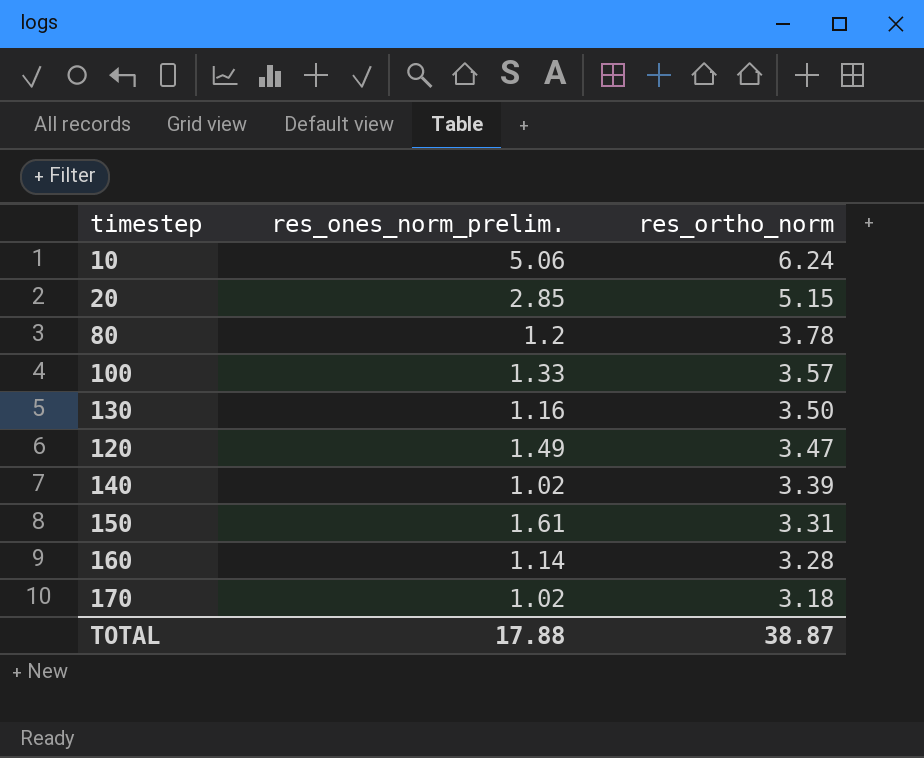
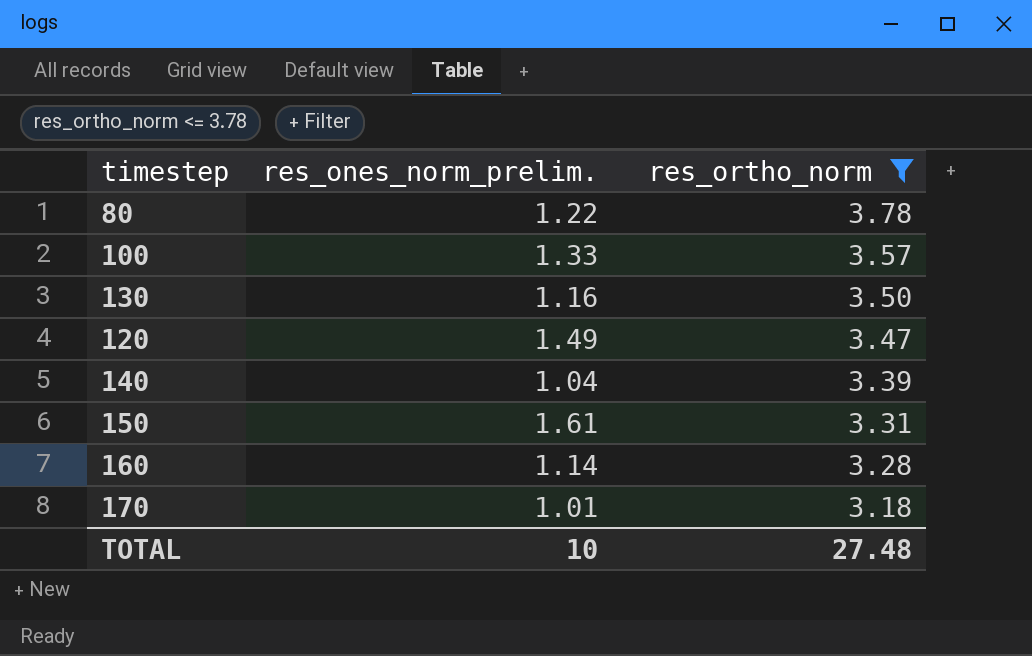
filter: none -> res_ortho_norm <= 3.78
80 | res_ones_norm_prelim.: 1.2 -> 1.22
140 | res_ones_norm_prelim.: 1.02 -> 1.04
170 | res_ones_norm_prelim.: 1.02 -> 1.01
TOTAL | res_ones_norm_prelim.: 17.88 -> 10
TOTAL | res_ortho_norm: 38.87 -> 27.48

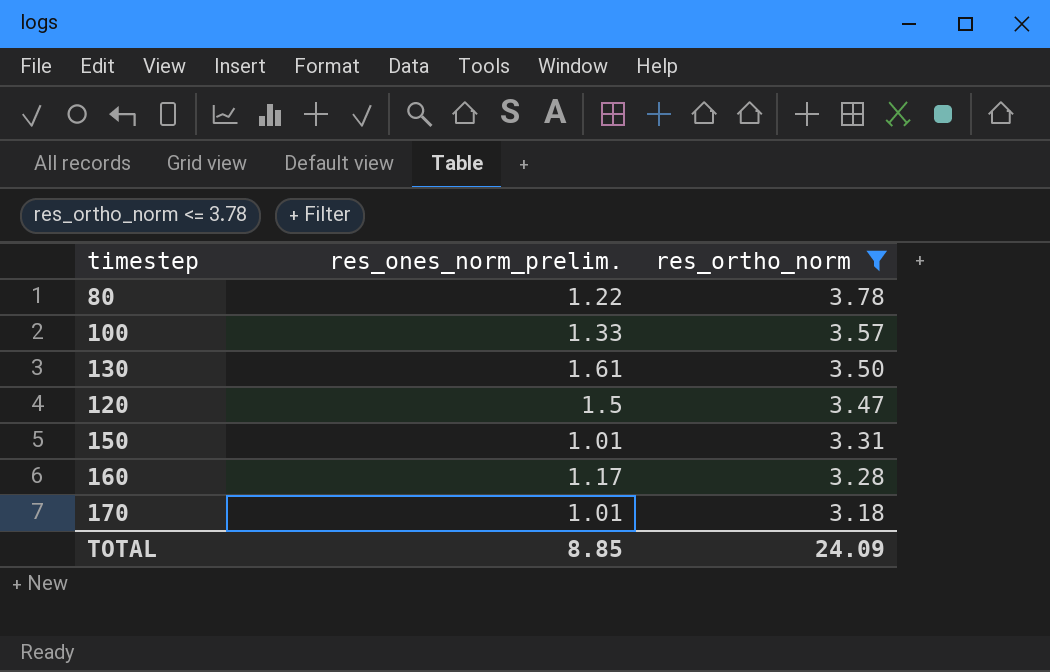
row 140: 1.04 | 3.39 -> none
130 | res_ones_norm_prelim.: 1.16 -> 1.61
120 | res_ones_norm_prelim.: 1.49 -> 1.5
150 | res_ones_norm_prelim.: 1.61 -> 1.01
160 | res_ones_norm_prelim.: 1.14 -> 1.17
TOTAL | res_ones_norm_prelim.: 10 -> 8.85
TOTAL | res_ortho_norm: 27.48 -> 24.09

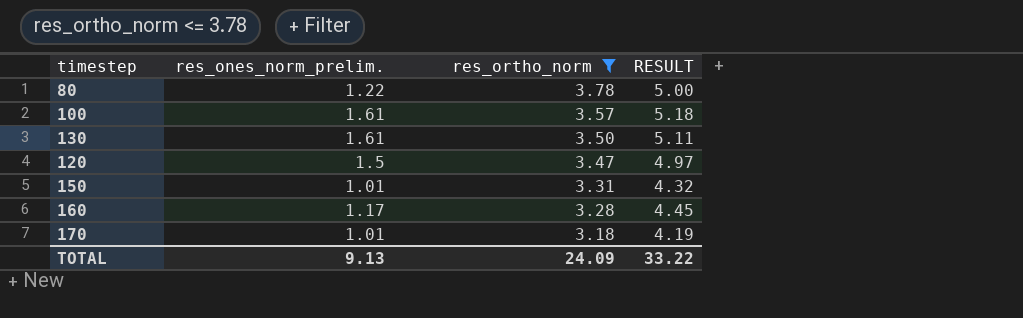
column RESULT | formula: none -> [res_ones_norm_prelim.] + [res_ortho_norm]
100 | res_ones_norm_prelim.: 1.33 -> 1.61
TOTAL | res_ones_norm_prelim.: 8.85 -> 9.13

